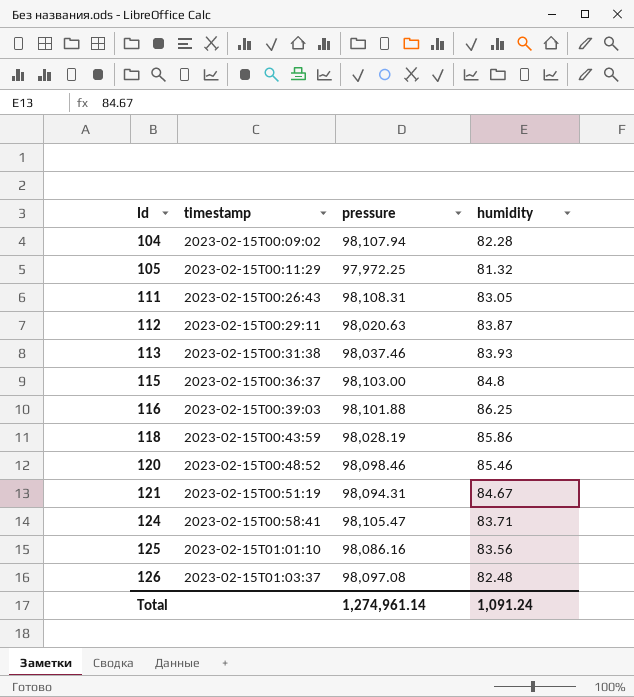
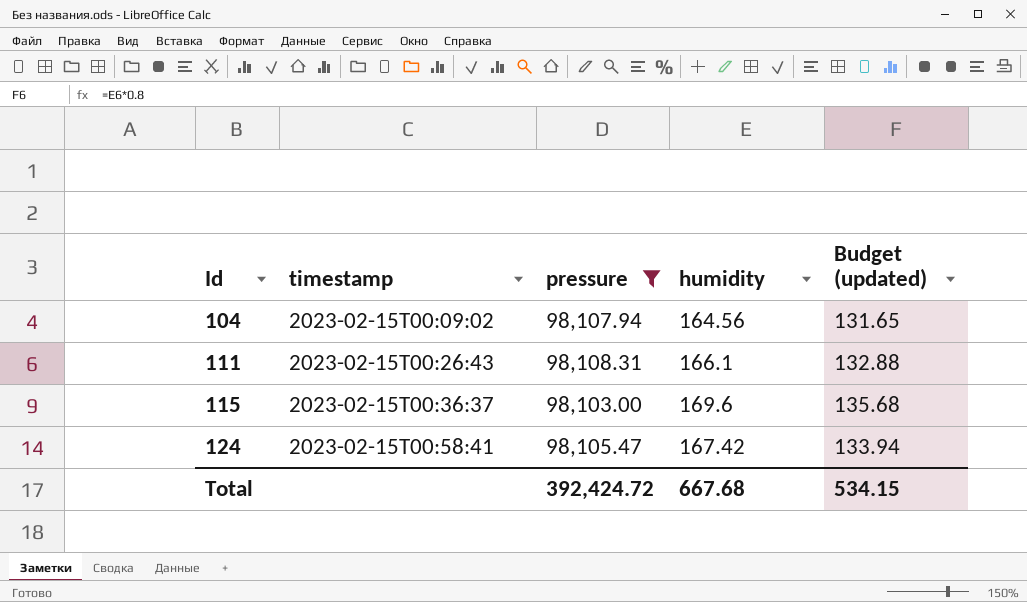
filter: none -> pressure >= 98,103.00
column Budget (updated) | formula: none -> [humidity] * 0.8
104 | humidity: 82.28 -> 164.56
111 | humidity: 83.05 -> 166.1
115 | humidity: 84.8 -> 169.6
124 | humidity: 83.71 -> 167.42
Total | pressure: 1,274,961.14 -> 392,424.72
Total | humidity: 1,091.24 -> 667.68

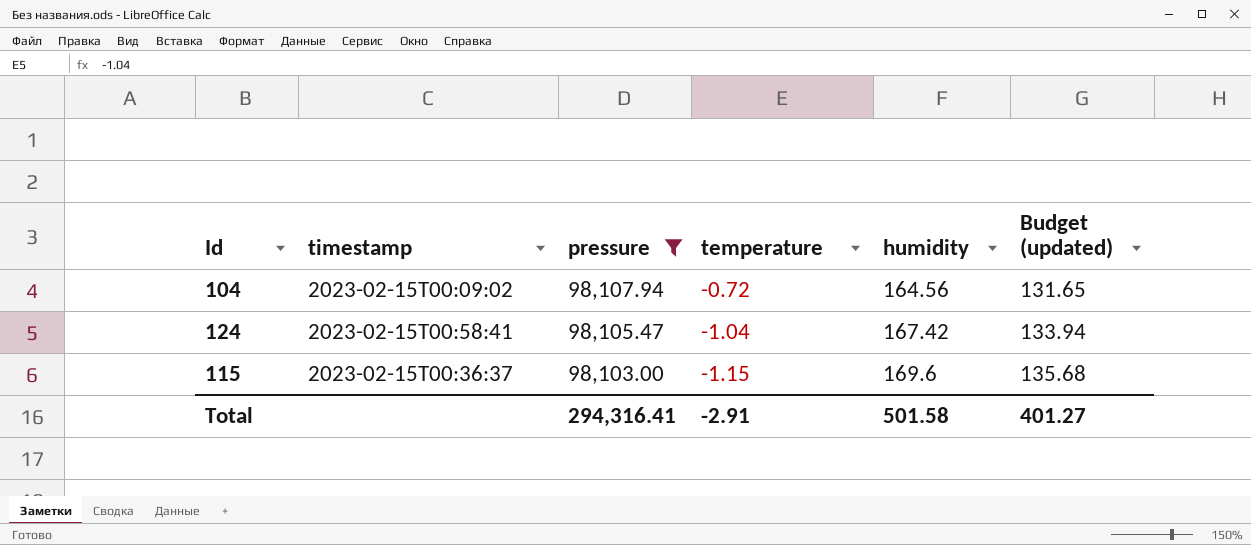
row order: Id ascending -> pressure descending
column temperature | position: none -> 4
row 111: 2023-02-15T00:26:43 | 98,108.31 | 166.1 | 132.88 -> none
Total | pressure: 392,424.72 -> 294,316.41
Total | humidity: 667.68 -> 501.58
Total | Budget (updated): 534.15 -> 401.27

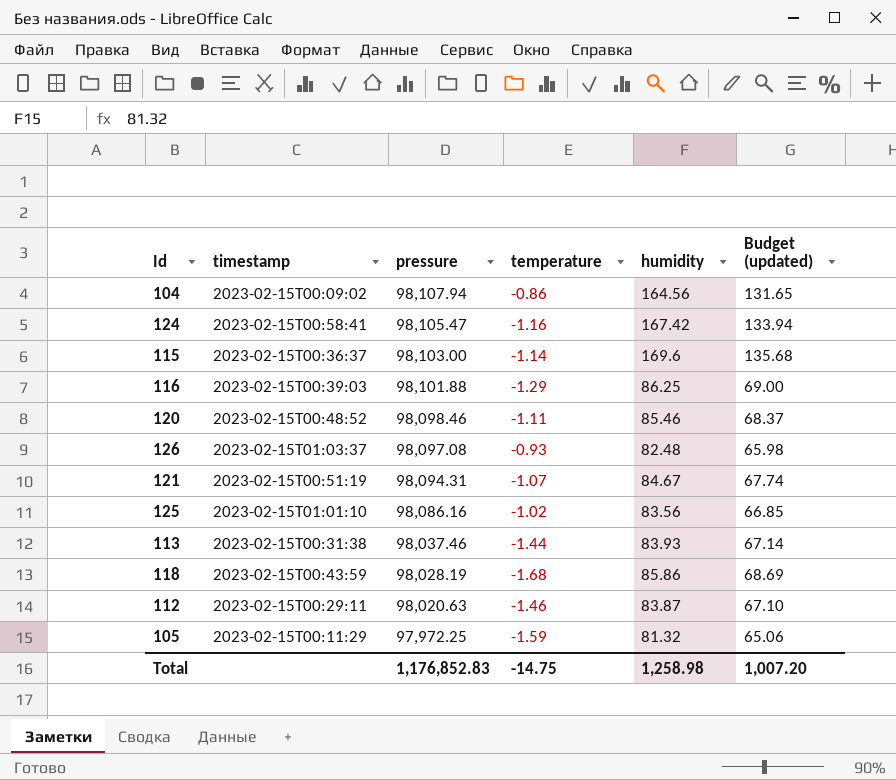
filter: pressure >= 98,103.00 -> none
104 | temperature: -0.72 -> -0.86
124 | temperature: -1.04 -> -1.16
115 | temperature: -1.15 -> -1.14
Total | pressure: 294,316.41 -> 1,176,852.83
Total | temperature: -2.91 -> -14.75
Total | humidity: 501.58 -> 1,258.98
Total | Budget (updated): 401.27 -> 1,007.20

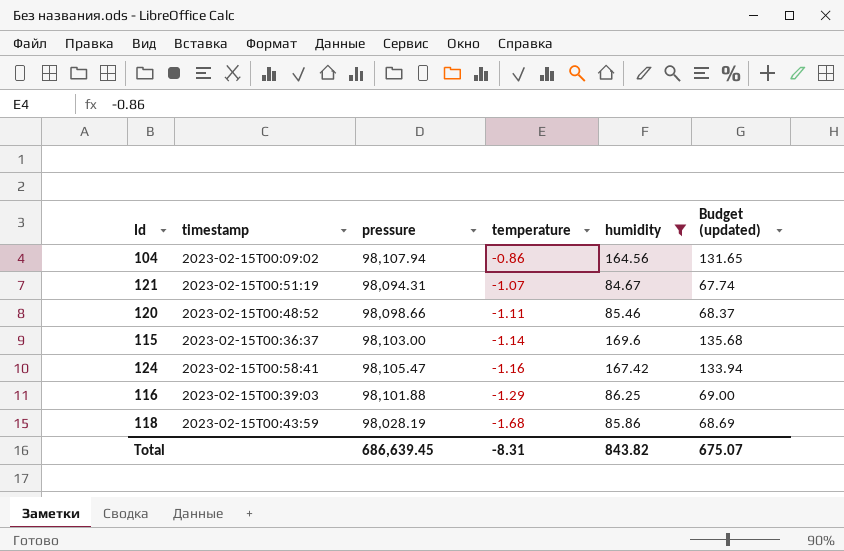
filter: none -> humidity >= 84.67
row order: pressure descending -> temperature descending
120 | pressure: 98,098.46 -> 98,098.66
Total | pressure: 1,176,852.83 -> 686,639.45
Total | temperature: -14.75 -> -8.31
Total | humidity: 1,258.98 -> 843.82
Total | Budget (updated): 1,007.20 -> 675.07

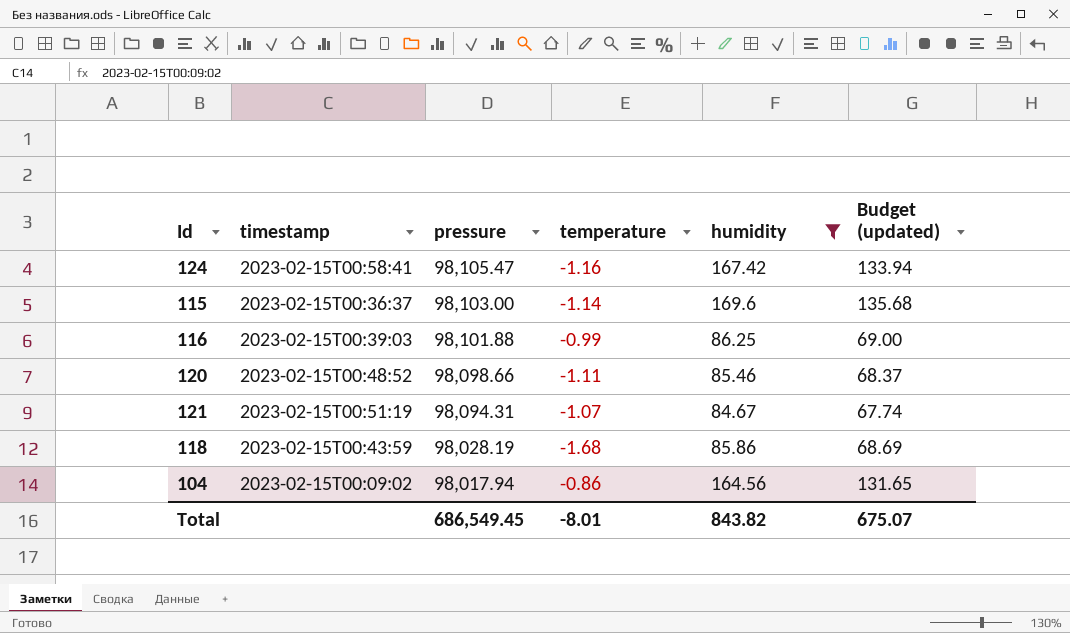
row order: temperature descending -> pressure descending
116 | temperature: -1.29 -> -0.99
104 | pressure: 98,107.94 -> 98,017.94
Total | pressure: 686,639.45 -> 686,549.45
Total | temperature: -8.31 -> -8.01

